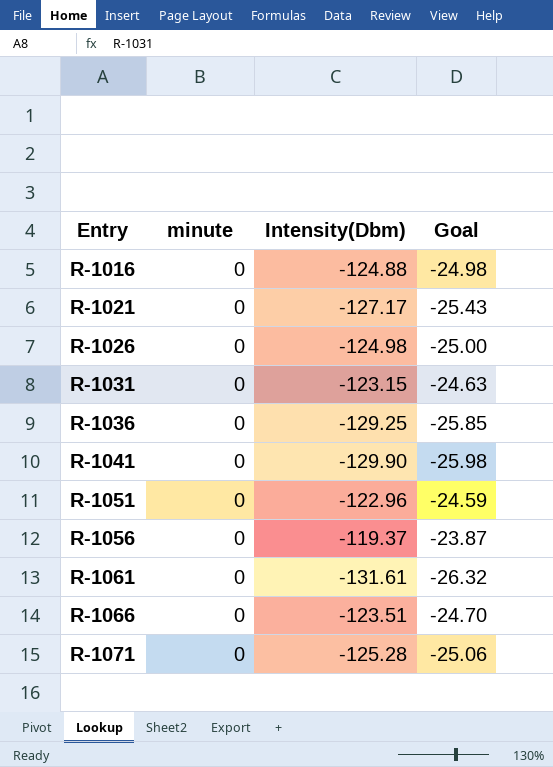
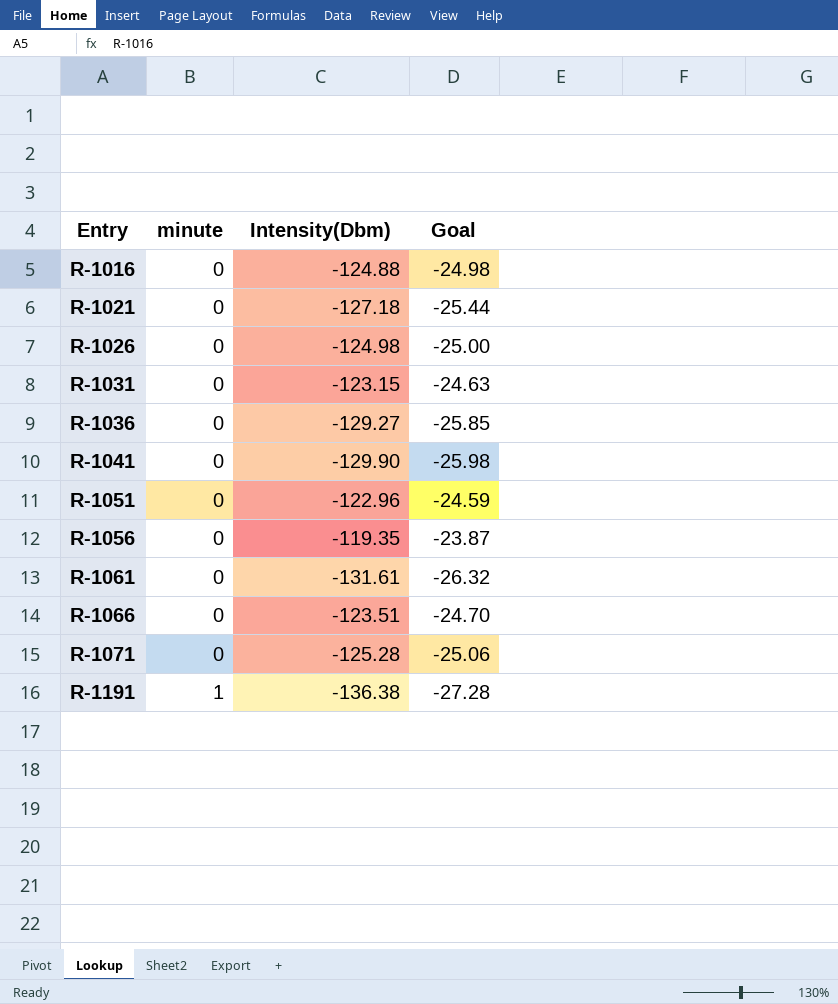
R-1021 | Intensity(Dbm): -127.17 -> -127.18
R-1021 | Goal: -25.43 -> -25.44
R-1036 | Intensity(Dbm): -129.25 -> -129.27
R-1056 | Intensity(Dbm): -119.37 -> -119.35
row R-1191: none -> 1 | -136.38 | -27.28

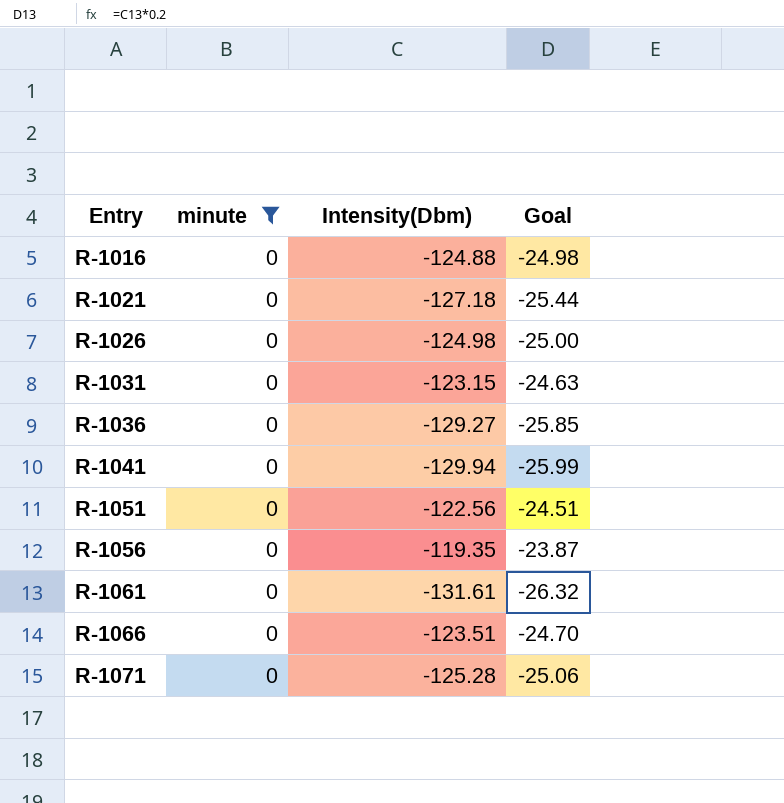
filter: none -> minute = 0
R-1041 | Intensity(Dbm): -129.90 -> -129.94
R-1041 | Goal: -25.98 -> -25.99
R-1051 | Intensity(Dbm): -122.96 -> -122.56
R-1051 | Goal: -24.59 -> -24.51

